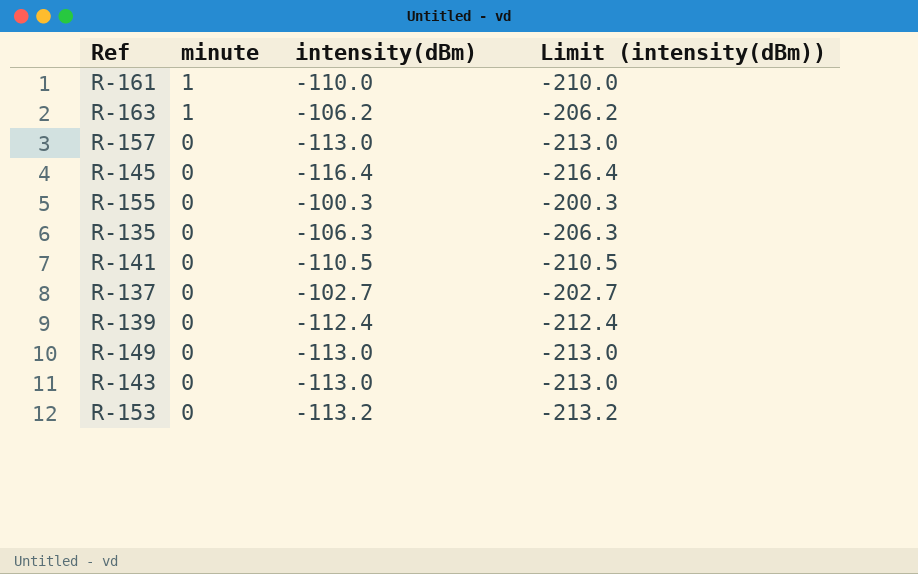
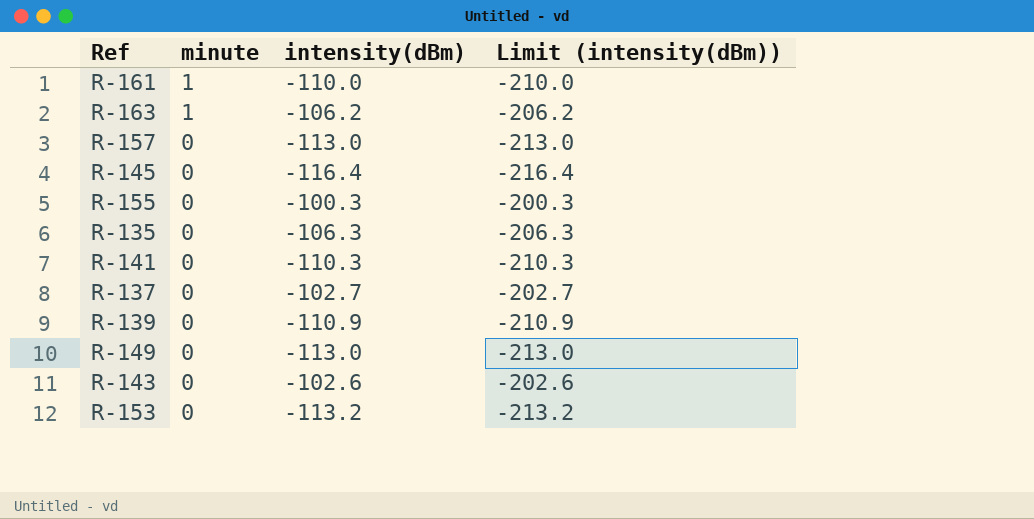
R-141 | intensity(dBm): -110.5 -> -110.3
R-141 | Limit (intensity(dBm)): -210.5 -> -210.3
R-139 | intensity(dBm): -112.4 -> -110.9
R-139 | Limit (intensity(dBm)): -212.4 -> -210.9
R-143 | intensity(dBm): -113.0 -> -102.6
R-143 | Limit (intensity(dBm)): -213.0 -> -202.6

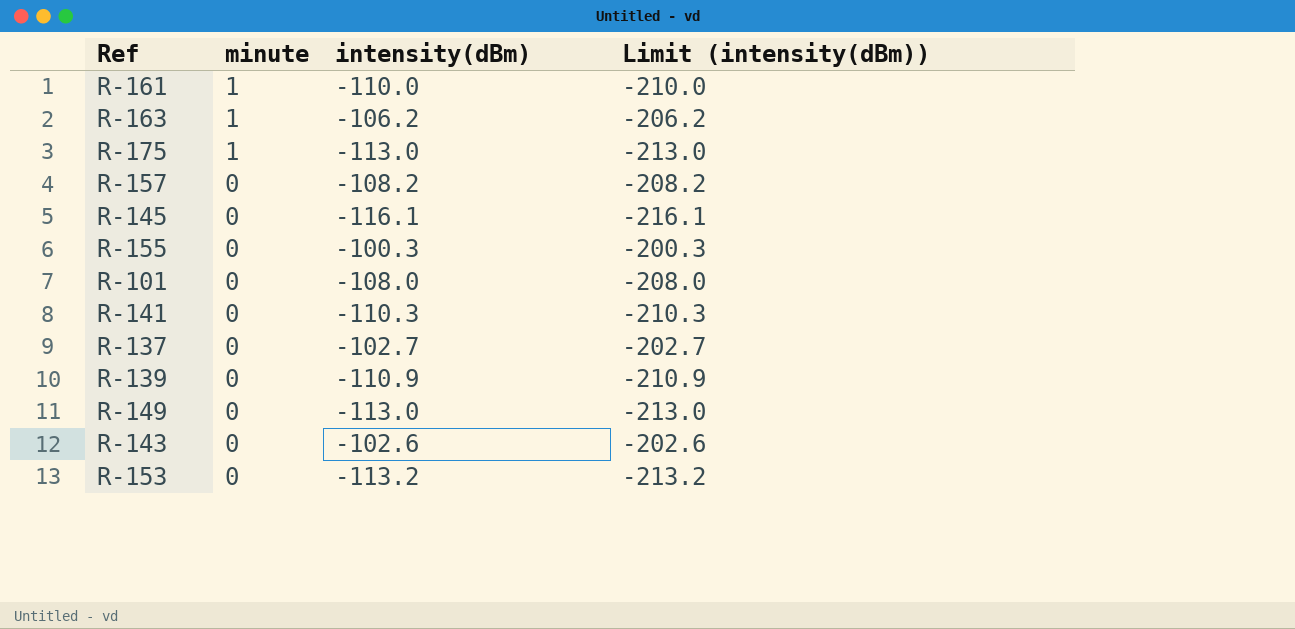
row R-135: 0 | -106.3 | -206.3 -> none
row R-175: none -> 1 | -113.0 | -213.0
R-157 | intensity(dBm): -113.0 -> -108.2
R-157 | Limit (intensity(dBm)): -213.0 -> -208.2
R-145 | intensity(dBm): -116.4 -> -116.1
R-145 | Limit (intensity(dBm)): -216.4 -> -216.1
row R-101: none -> 0 | -108.0 | -208.0

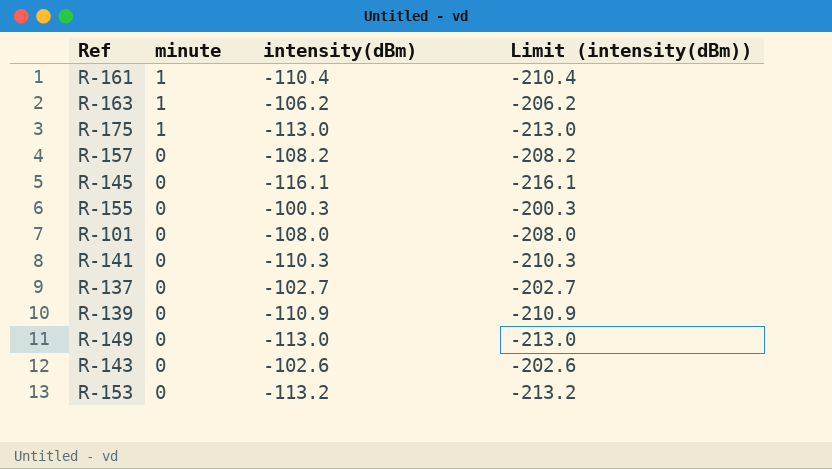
R-161 | intensity(dBm): -110.0 -> -110.4
R-161 | Limit (intensity(dBm)): -210.0 -> -210.4

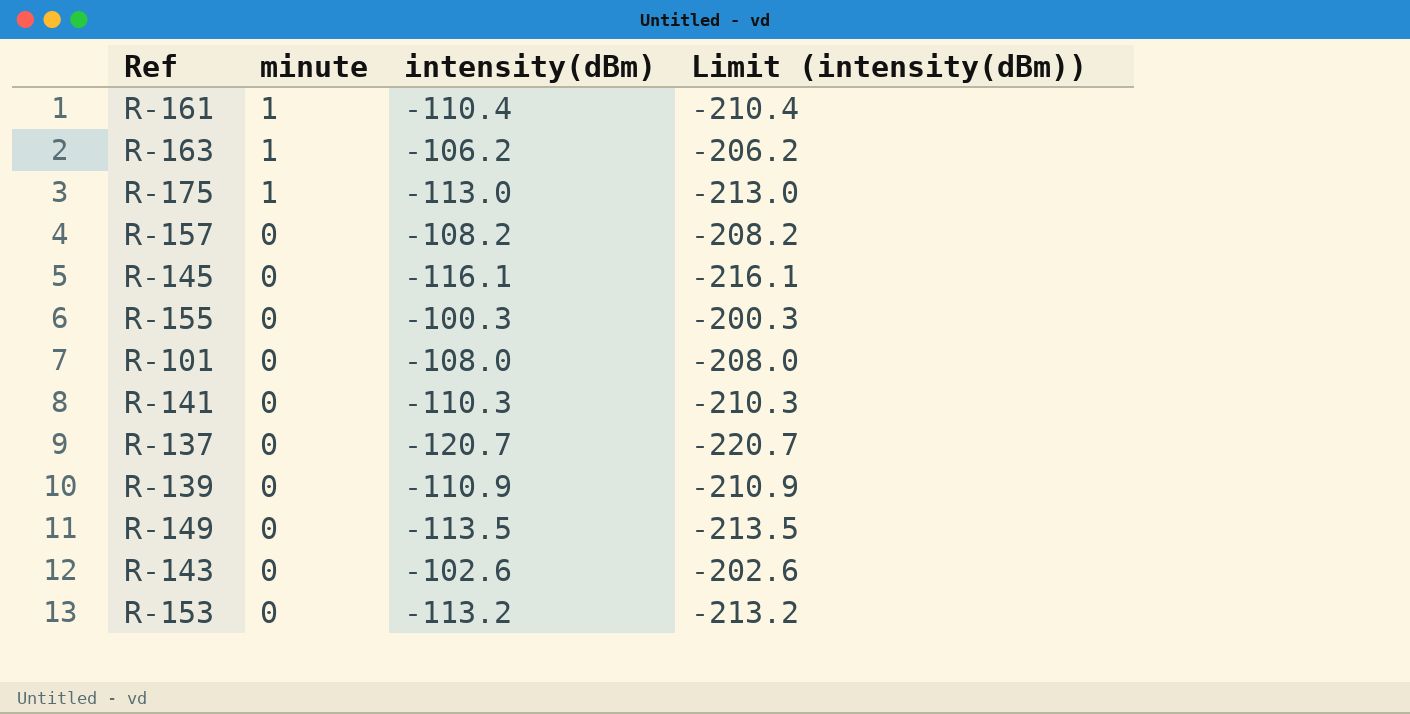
R-137 | intensity(dBm): -102.7 -> -120.7
R-137 | Limit (intensity(dBm)): -202.7 -> -220.7
R-149 | intensity(dBm): -113.0 -> -113.5
R-149 | Limit (intensity(dBm)): -213.0 -> -213.5

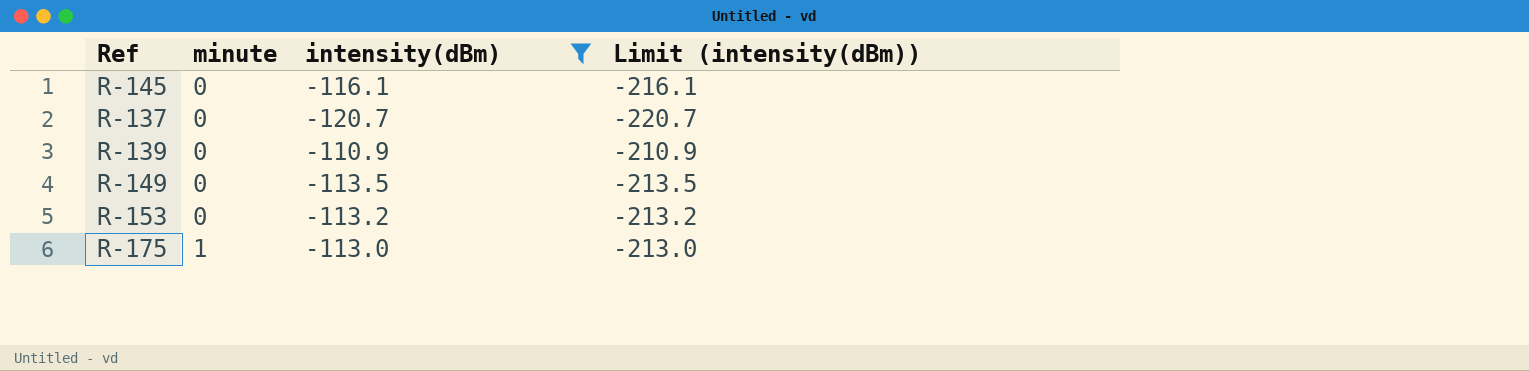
filter: none -> intensity(dBm) <= -110.9
row order: minute descending -> minute ascending

